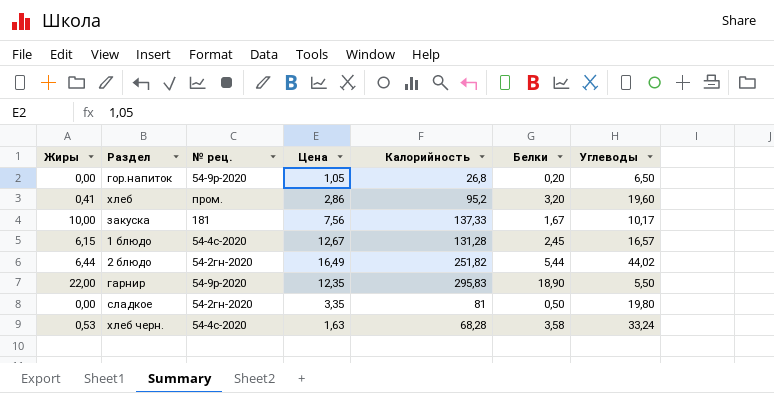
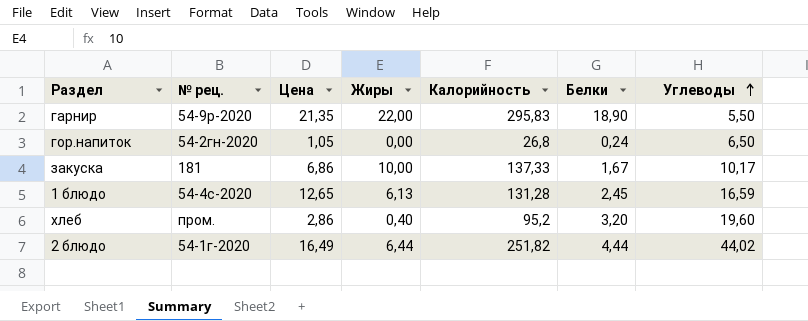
row order: none -> Углеводы ascending
column Жиры | position: 1 -> 4
row сладкое: 0,00 | 54-2гн-2020 | 3,35 | 81 | 0,50 | 19,80 -> none
row хлеб черн.: 0,53 | 54-4с-2020 | 1,63 | 68,28 | 3,58 | 33,24 -> none
гарнир | Цена: 12,35 -> 21,35
гор.напиток | № рец.: 54-9р-2020 -> 54-2гн-2020
гор.напиток | Белки: 0,20 -> 0,24
закуска | Цена: 7,56 -> 6,86
1 блюдо | Цена: 12,67 -> 12,65
1 блюдо | Жиры: 6,15 -> 6,13
1 блюдо | Углеводы: 16,57 -> 16,59
хлеб | Жиры: 0,41 -> 0,40
2 блюдо | № рец.: 54-2гн-2020 -> 54-1г-2020
2 блюдо | Белки: 5,44 -> 4,44

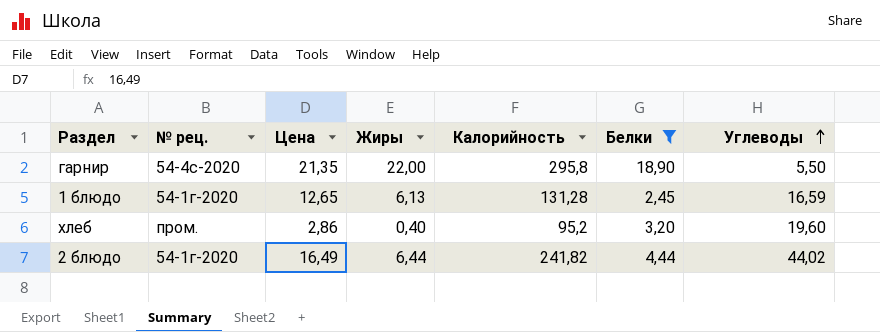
filter: none -> Белки >= 2,45
гарнир | № рец.: 54-9р-2020 -> 54-4с-2020
гарнир | Калорийность: 295,83 -> 295,8
1 блюдо | № рец.: 54-4с-2020 -> 54-1г-2020
2 блюдо | Калорийность: 251,82 -> 241,82

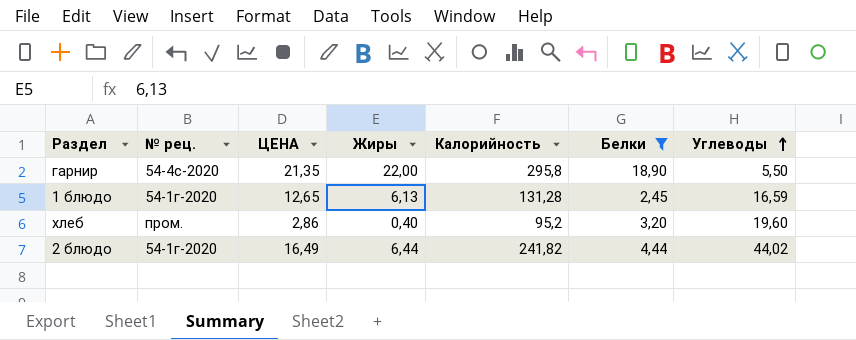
column name: Цена -> ЦЕНА

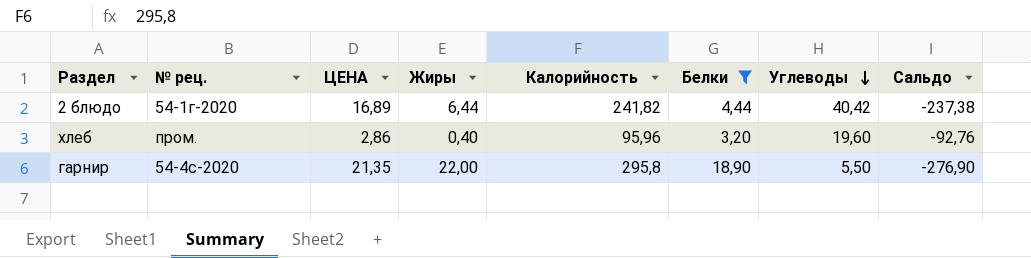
row order: Углеводы ascending -> Углеводы descending
column Сальдо | formula: none -> [Белки] - [Калорийность]
row 1 блюдо: 54-1г-2020 | 12,65 | 6,13 | 131,28 | 2,45 | 16,59 -> none
2 блюдо | ЦЕНА: 16,49 -> 16,89
2 блюдо | Углеводы: 44,02 -> 40,42
хлеб | Калорийность: 95,2 -> 95,96

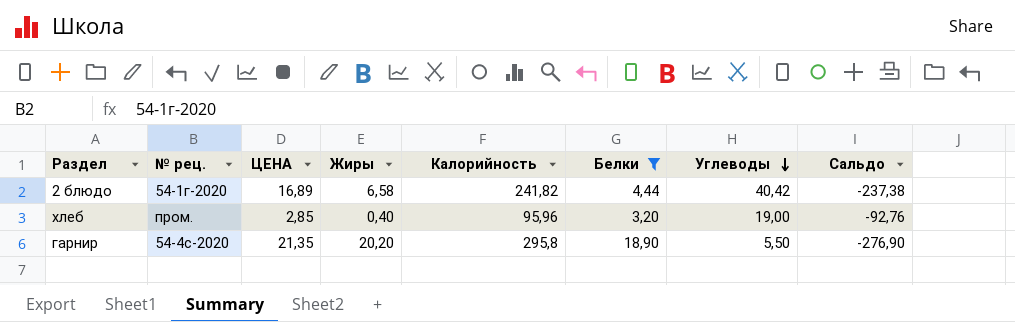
2 блюдо | Жиры: 6,44 -> 6,58
хлеб | ЦЕНА: 2,86 -> 2,85
хлеб | Углеводы: 19,60 -> 19,00
гарнир | Жиры: 22,00 -> 20,20

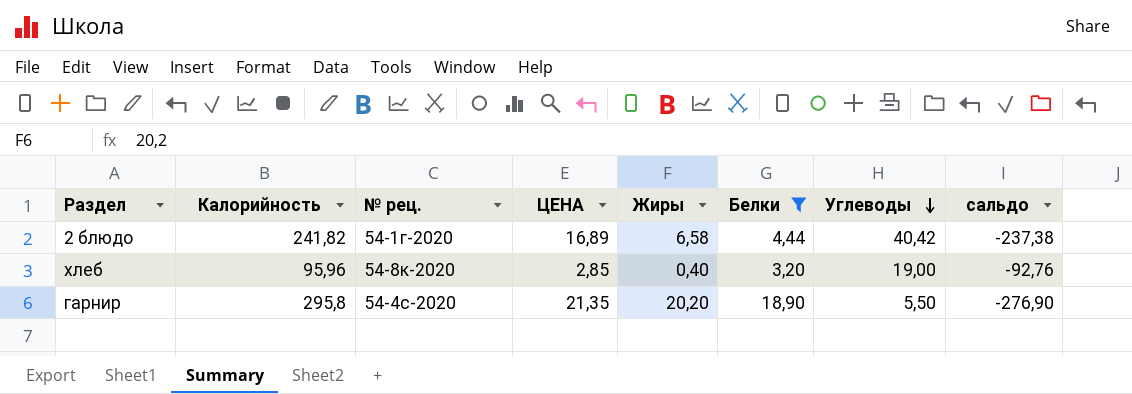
column Калорийность | position: 5 -> 2
column name: Сальдо -> сальдо
хлеб | № рец.: пром. -> 54-8к-2020

